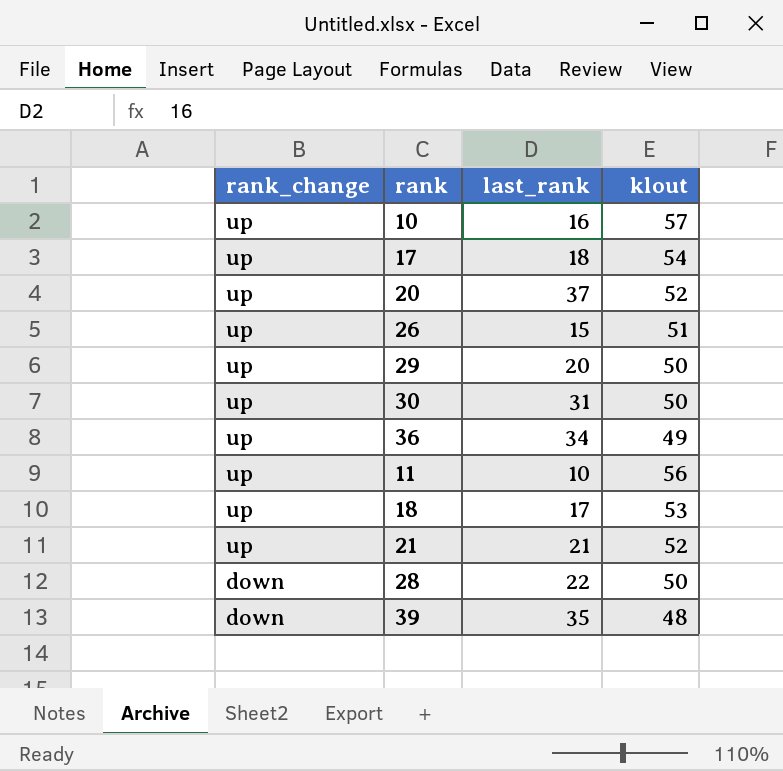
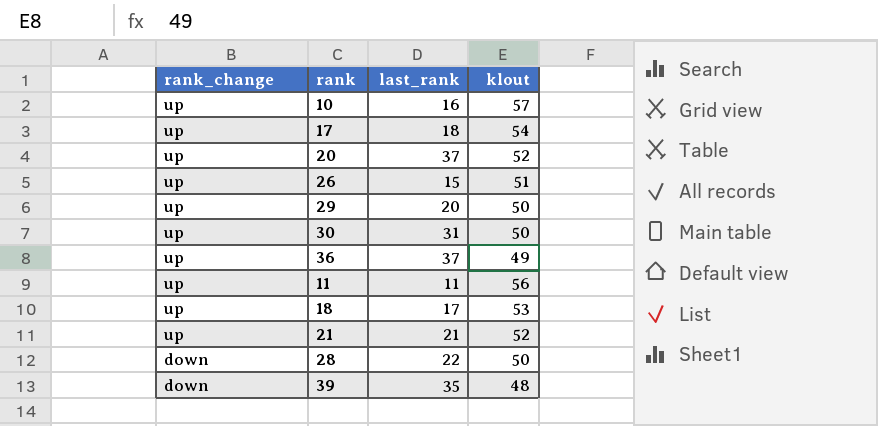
36 | last_rank: 34 -> 37
11 | last_rank: 10 -> 11

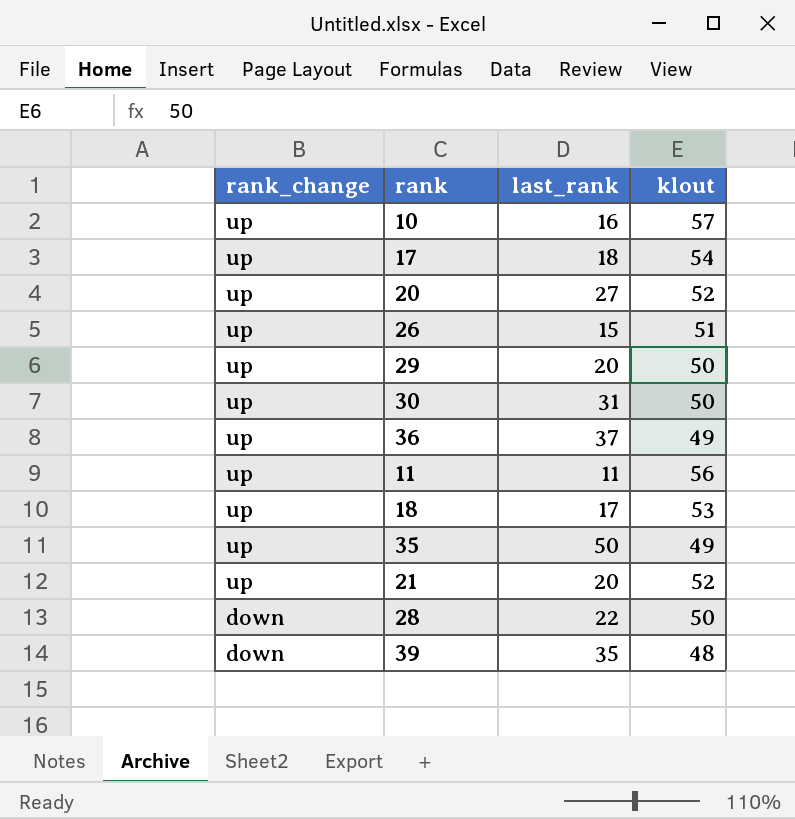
20 | last_rank: 37 -> 27
row 35: none -> up | 50 | 49
21 | last_rank: 21 -> 20

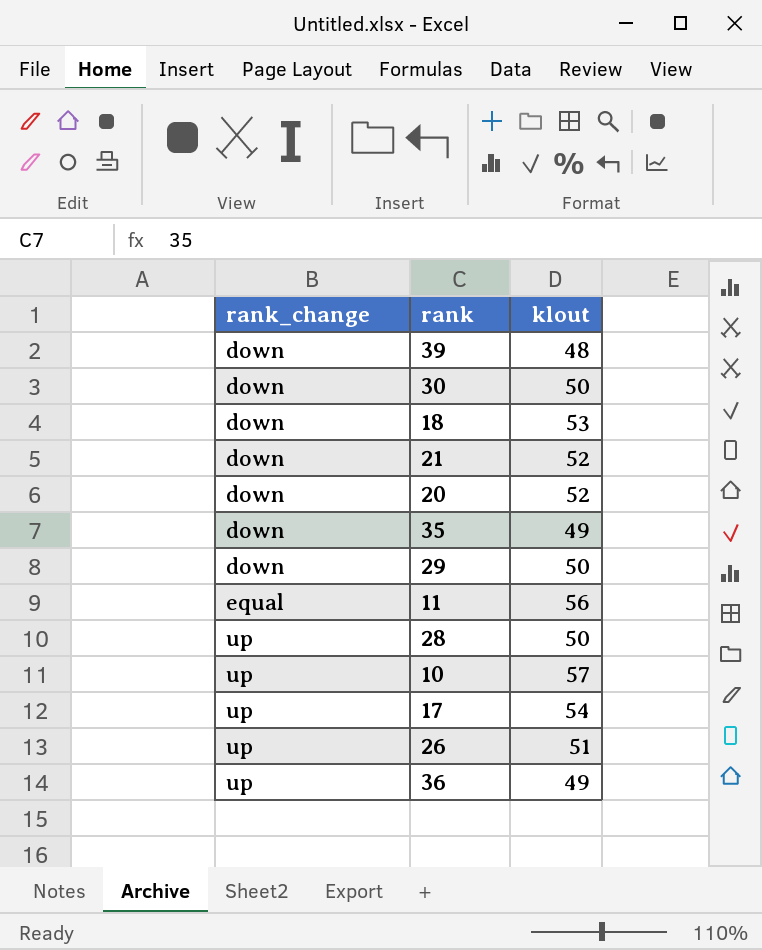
row order: rank_change descending -> rank_change ascending
column last_rank | position: 3 -> none
30 | rank_change: up -> down
18 | rank_change: up -> down
21 | rank_change: up -> down
20 | rank_change: up -> down
35 | rank_change: up -> down
29 | rank_change: up -> down
11 | rank_change: up -> equal
28 | rank_change: down -> up

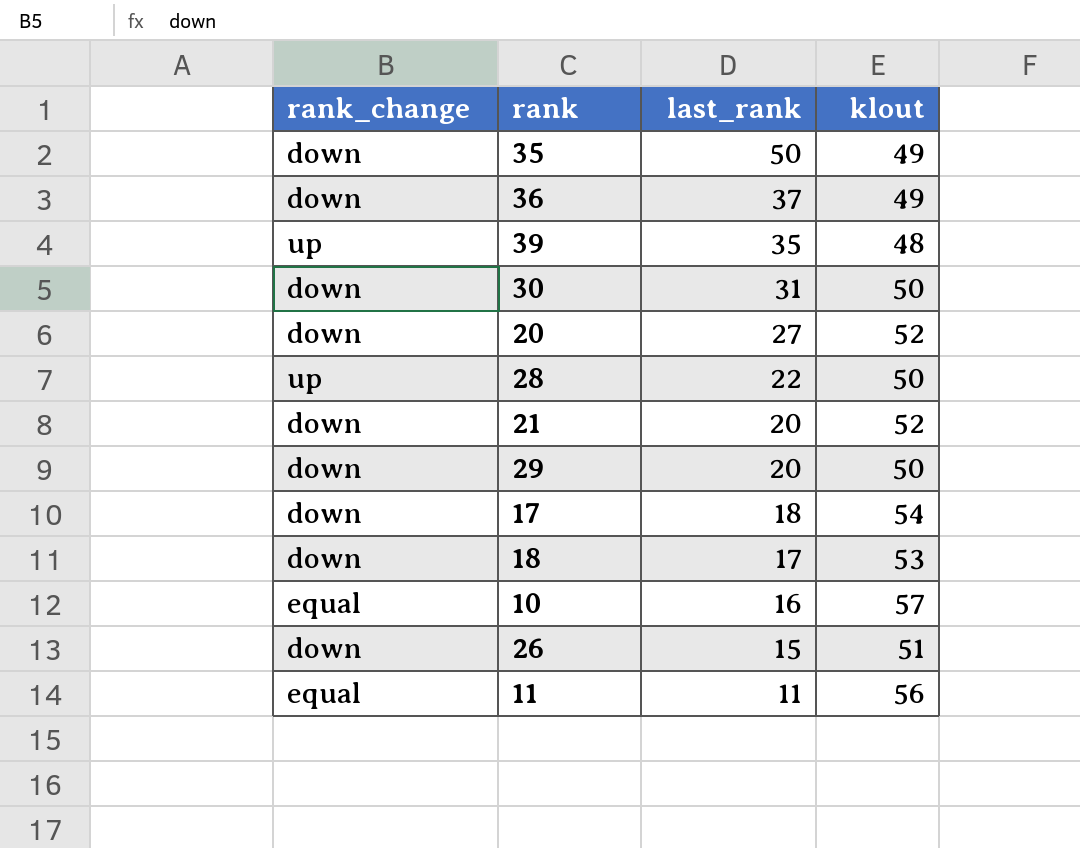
row order: rank_change ascending -> last_rank descending
column last_rank | position: none -> 3
36 | rank_change: up -> down
39 | rank_change: down -> up
17 | rank_change: up -> down
10 | rank_change: up -> equal
26 | rank_change: up -> down

